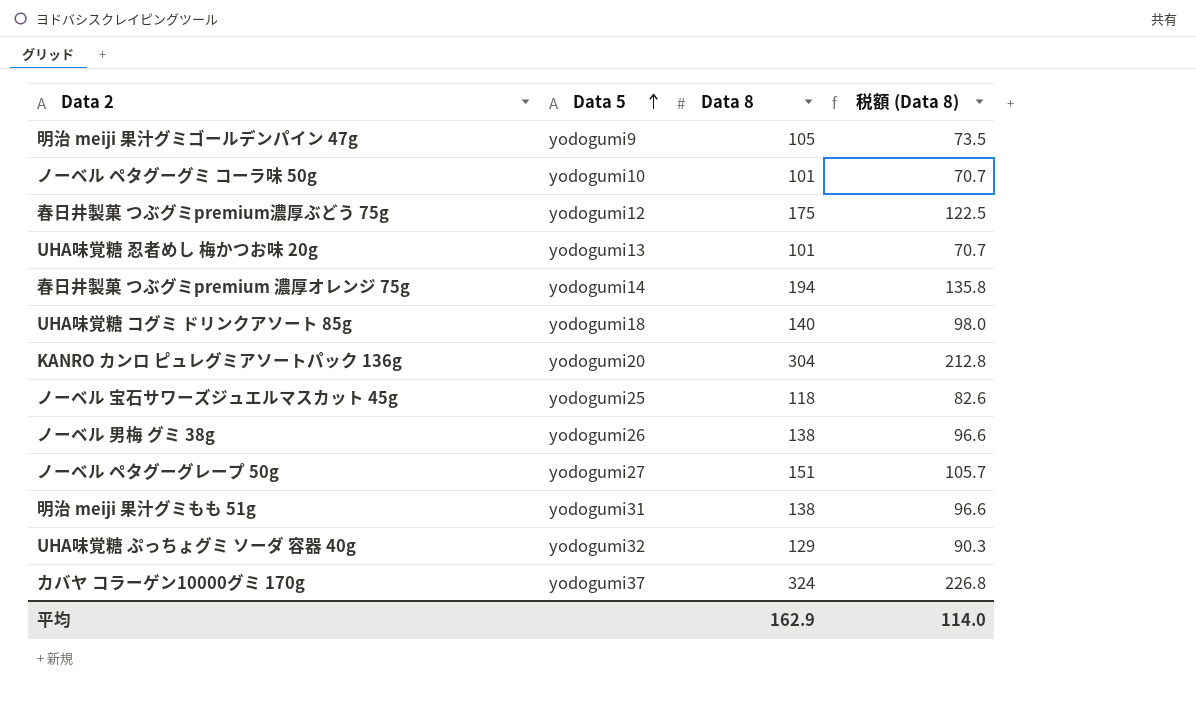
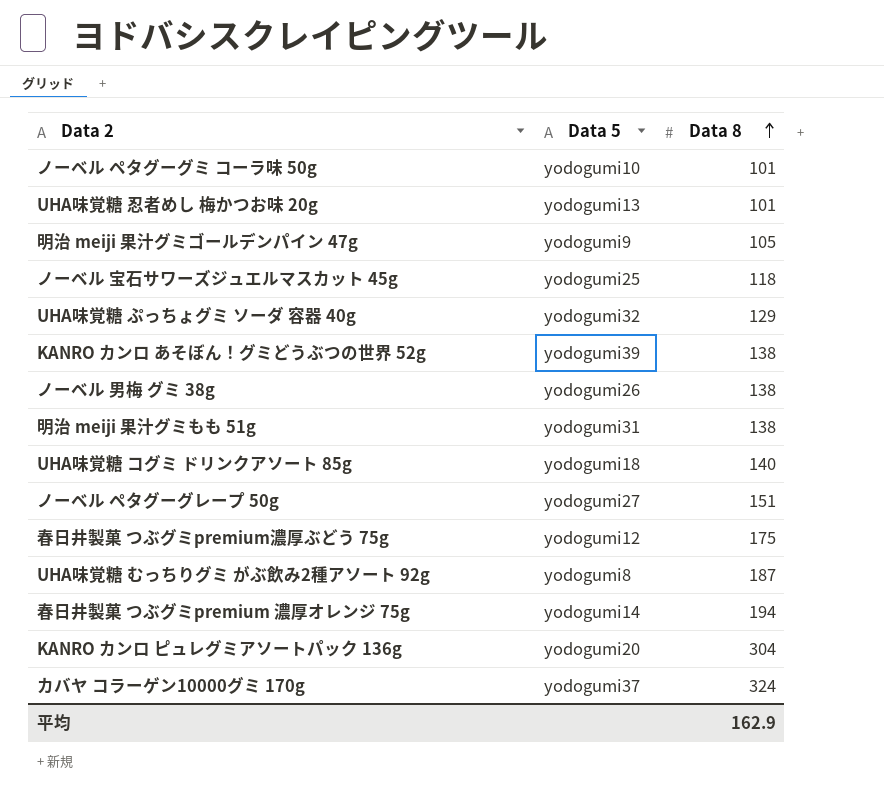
row order: Data 5 ascending -> Data 8 ascending
column 税額 (Data 8) | formula: [Data 8] * 0.7 -> none
row KANRO カンロ あそぼん！グミどうぶつの世界 52g: none -> yodogumi39 | 138
row UHA味覚糖 むっちりグミ がぶ飲み2種アソート 92g: none -> yodogumi8 | 187

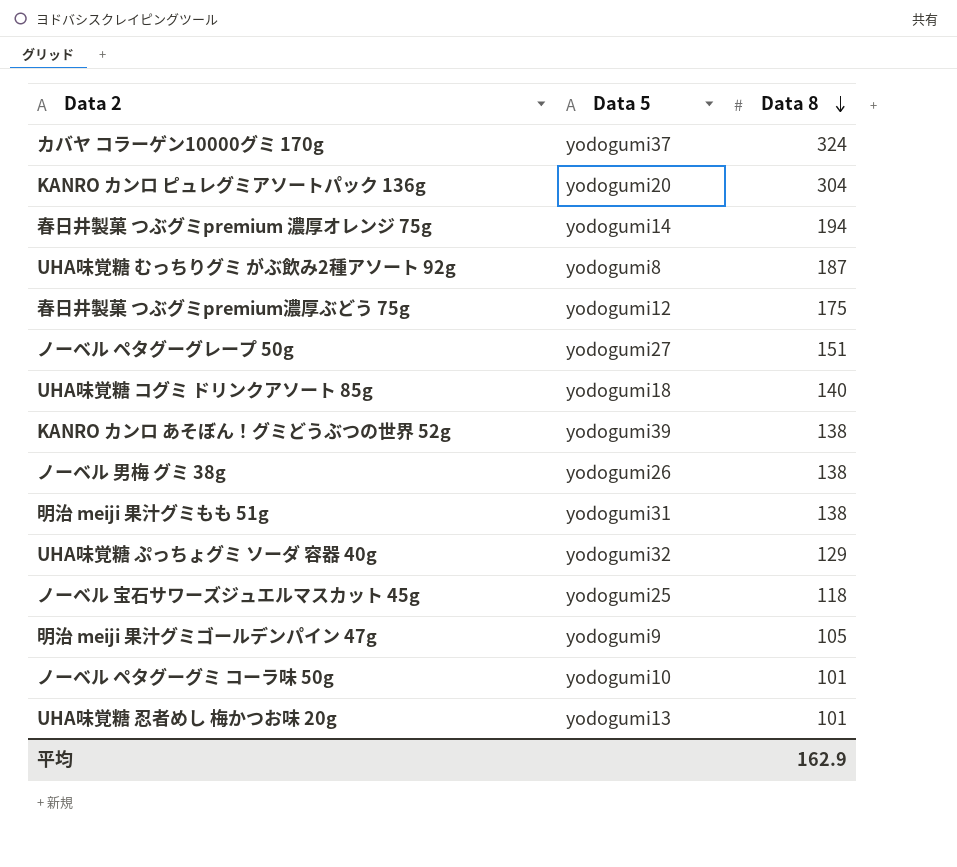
row order: Data 8 ascending -> Data 8 descending

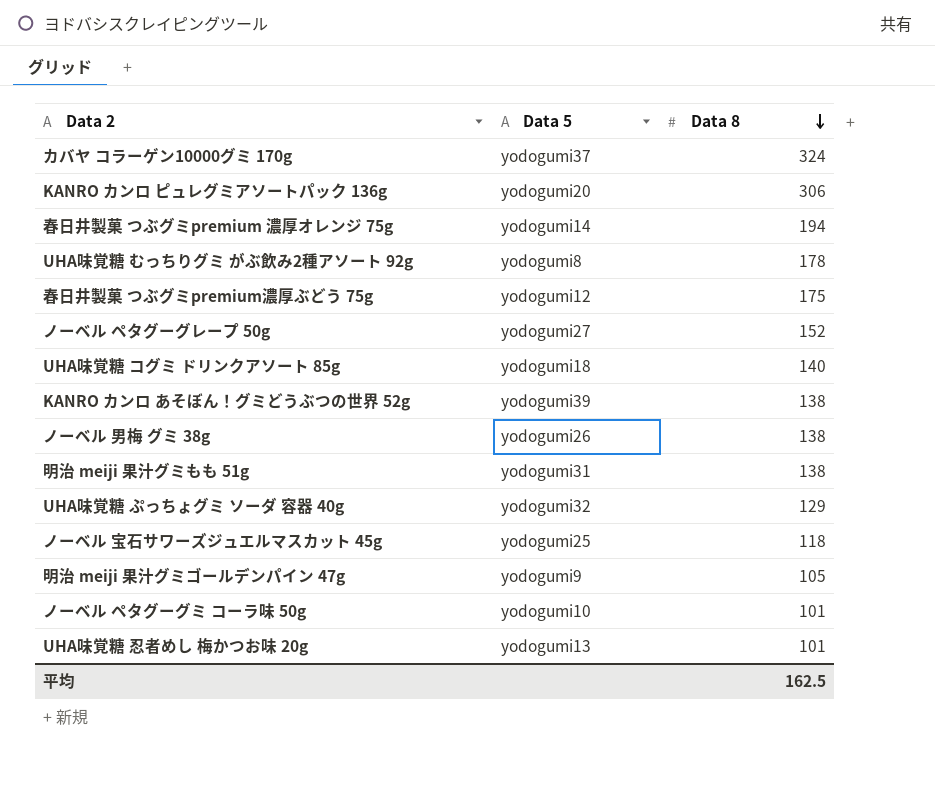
KANRO カンロ ピュレグミアソートパック 136g | Data 8: 304 -> 306
UHA味覚糖 むっちりグミ がぶ飲み2種アソート 92g | Data 8: 187 -> 178
ノーベル ペタグーグレープ 50g | Data 8: 151 -> 152
平均 | Data 8: 162.9 -> 162.5

